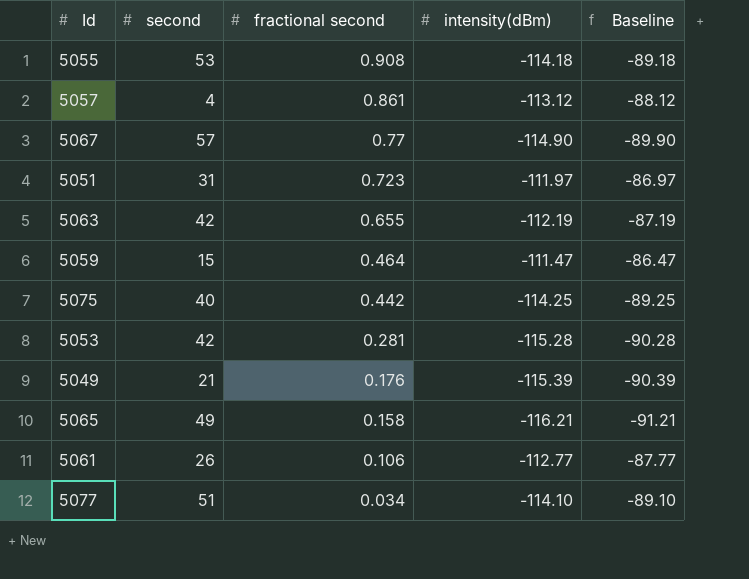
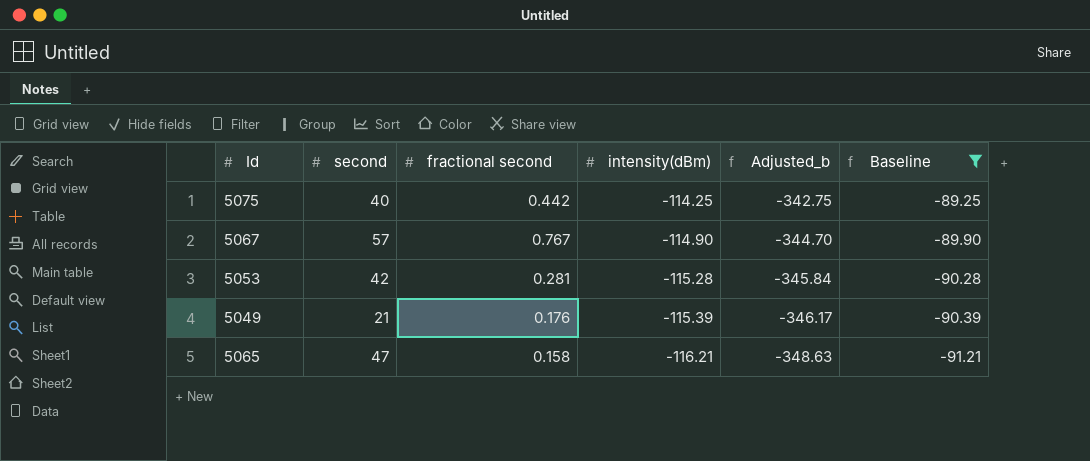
filter: none -> Baseline <= -89.25
row order: fractional second descending -> intensity(dBm) descending
column Adjusted_b | formula: none -> [intensity(dBm)] * 3
5067 | fractional second: 0.77 -> 0.767
5065 | second: 49 -> 47

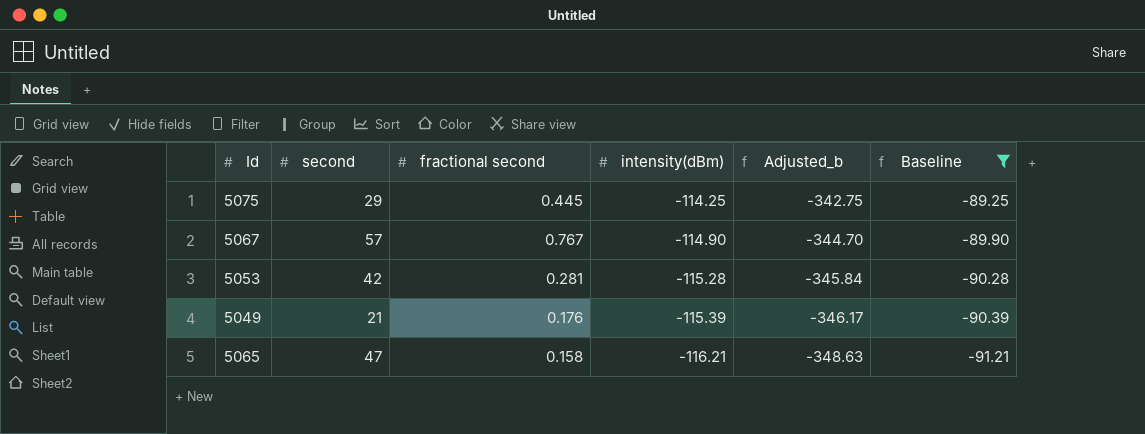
5075 | second: 40 -> 29
5075 | fractional second: 0.442 -> 0.445

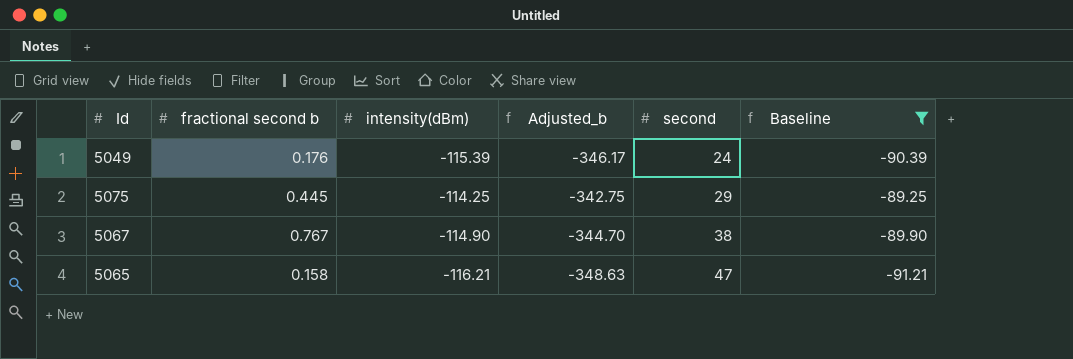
row order: intensity(dBm) descending -> second ascending
column name: fractional second -> fractional second b
column second | position: 2 -> 5
row 5053: 42 | 0.281 | -115.28 | -345.84 | -90.28 -> none
5049 | second: 21 -> 24
5067 | second: 57 -> 38

